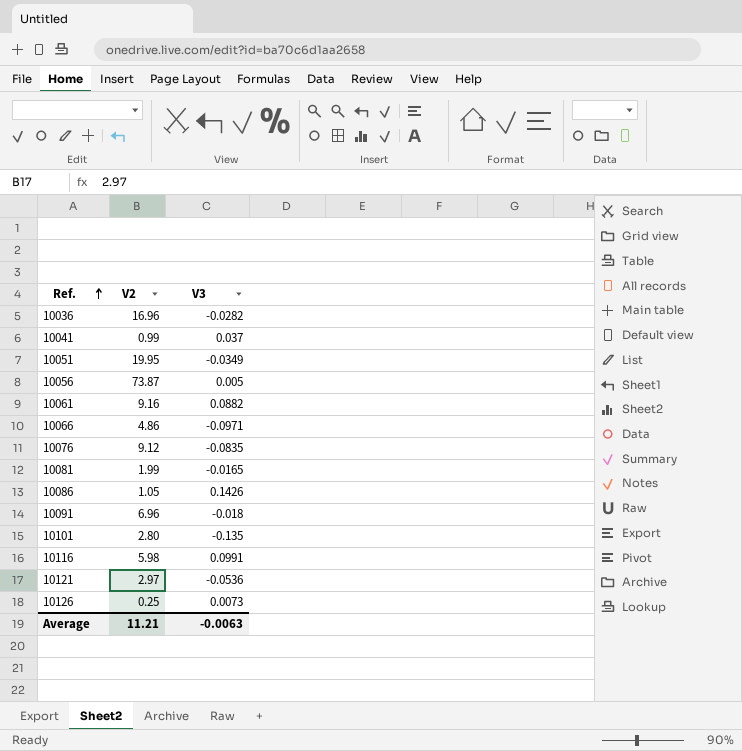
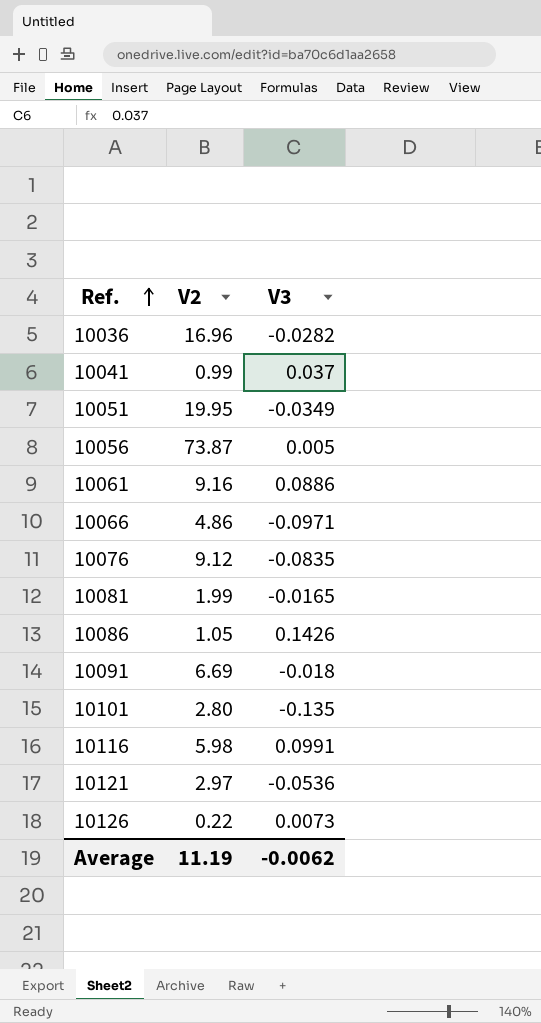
10061 | V3: 0.0882 -> 0.0886
10091 | V2: 6.96 -> 6.69
10126 | V2: 0.25 -> 0.22
Average | V2: 11.21 -> 11.19
Average | V3: -0.0063 -> -0.0062

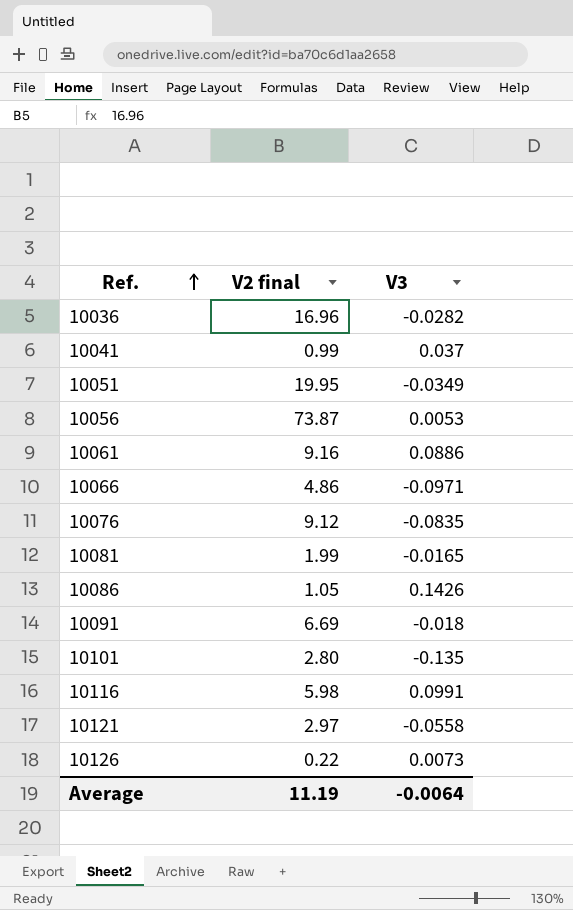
column name: V2 -> V2 final
10056 | V3: 0.005 -> 0.0053
10121 | V3: -0.0536 -> -0.0558
Average | V3: -0.0062 -> -0.0064

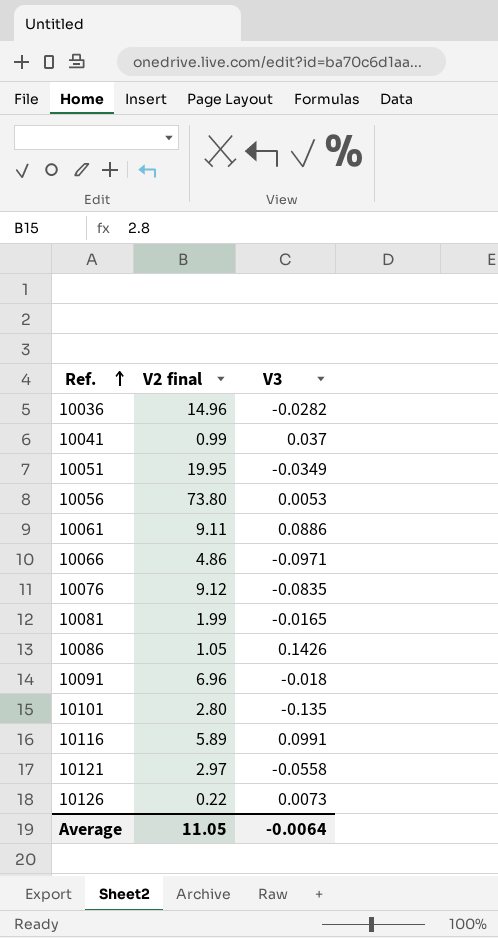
10036 | V2 final: 16.96 -> 14.96
10056 | V2 final: 73.87 -> 73.80
10061 | V2 final: 9.16 -> 9.11
10091 | V2 final: 6.69 -> 6.96
10116 | V2 final: 5.98 -> 5.89
Average | V2 final: 11.19 -> 11.05

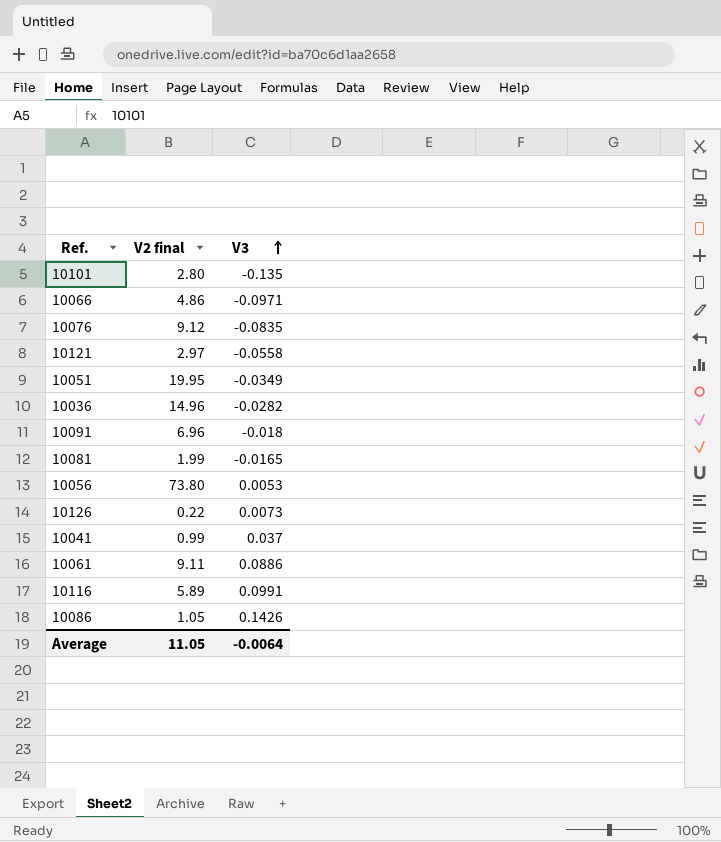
row order: Ref. ascending -> V3 ascending

